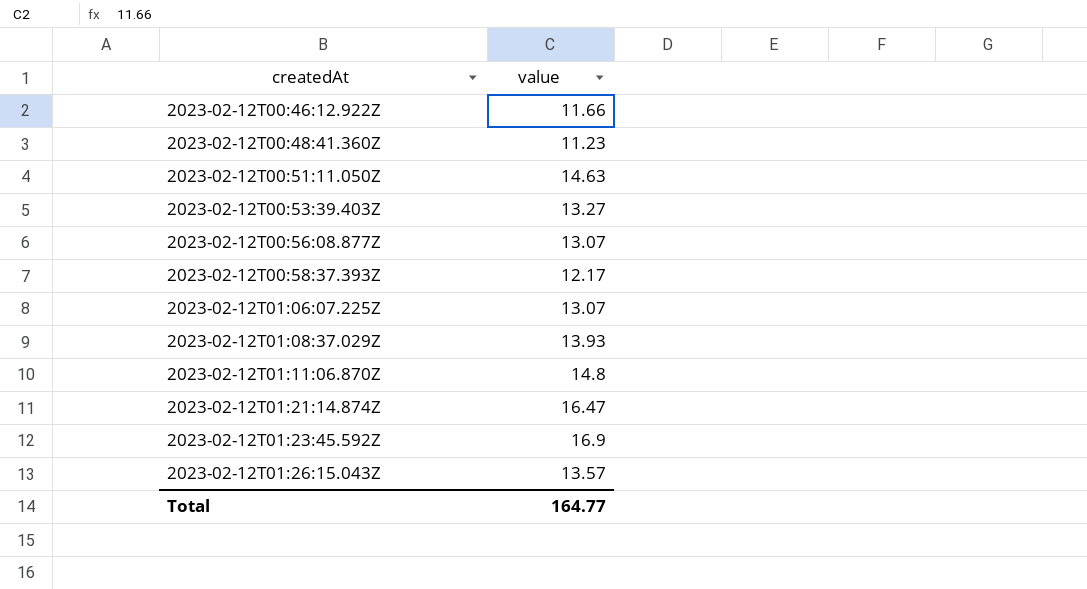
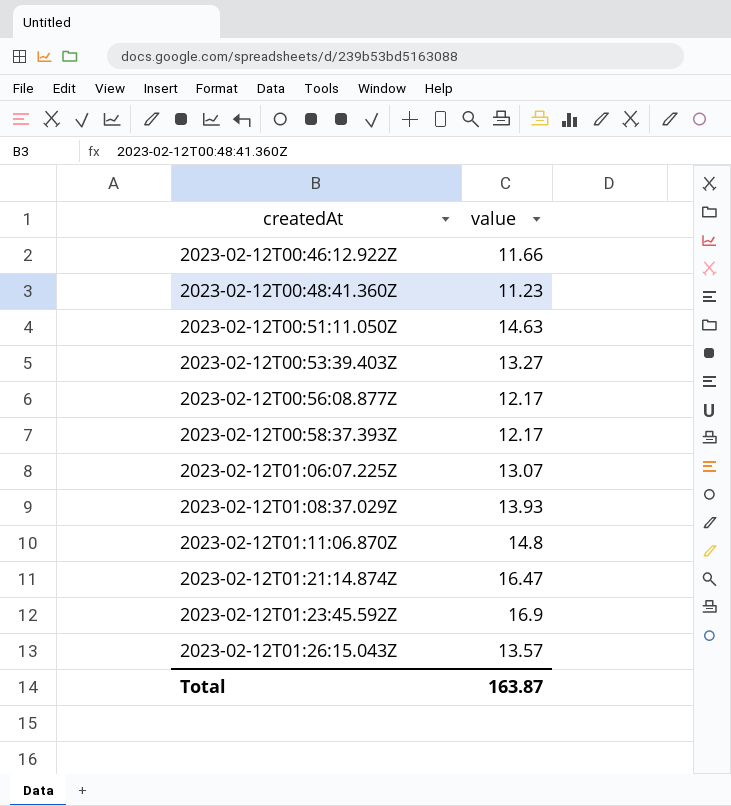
2023-02-12T00:56:08.877Z | value: 13.07 -> 12.17
Total | value: 164.77 -> 163.87

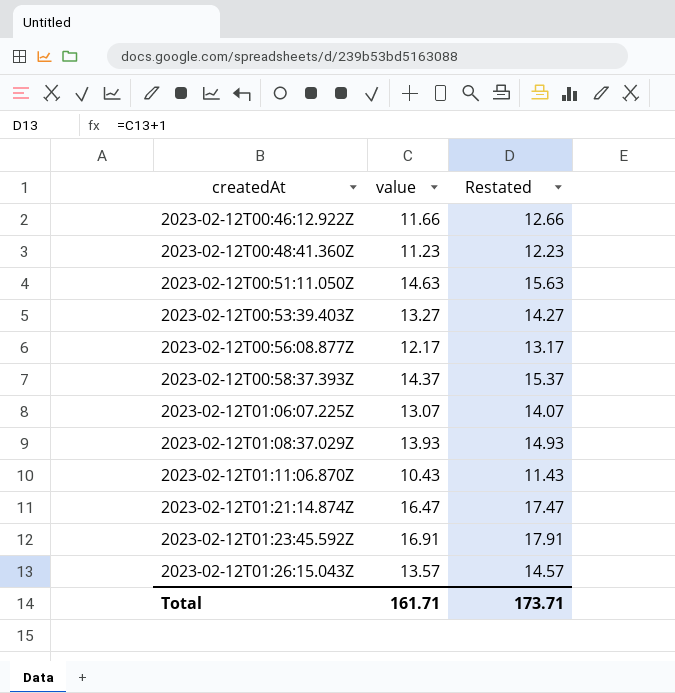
column Restated | formula: none -> [value] + 1
2023-02-12T00:58:37.393Z | value: 12.17 -> 14.37
2023-02-12T01:11:06.870Z | value: 14.8 -> 10.43
2023-02-12T01:23:45.592Z | value: 16.9 -> 16.91
Total | value: 163.87 -> 161.71

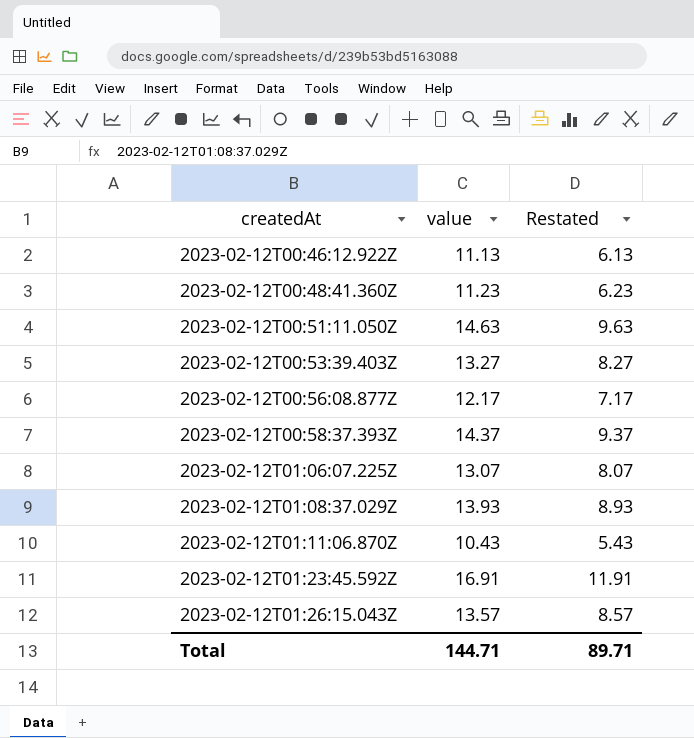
column Restated | formula: [value] + 1 -> [value] - 5
row 2023-02-12T01:21:14.874Z: 16.47 | 17.47 -> none
2023-02-12T00:46:12.922Z | value: 11.66 -> 11.13
Total | value: 161.71 -> 144.71
Total | Restated: 173.71 -> 89.71

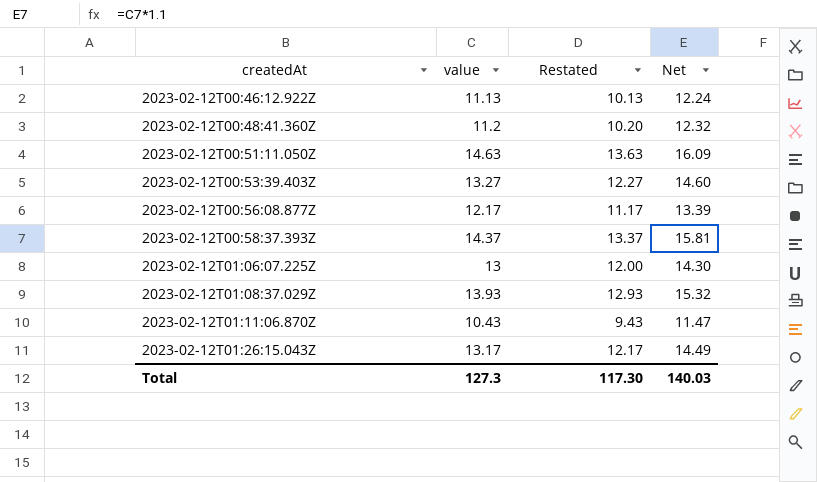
column Restated | formula: [value] - 5 -> [value] - 1
column Net | formula: none -> [value] * 1.1
row 2023-02-12T01:23:45.592Z: 16.91 | 11.91 -> none
2023-02-12T00:48:41.360Z | value: 11.23 -> 11.2
2023-02-12T01:06:07.225Z | value: 13.07 -> 13
2023-02-12T01:26:15.043Z | value: 13.57 -> 13.17
Total | value: 144.71 -> 127.3
Total | Restated: 89.71 -> 117.30

